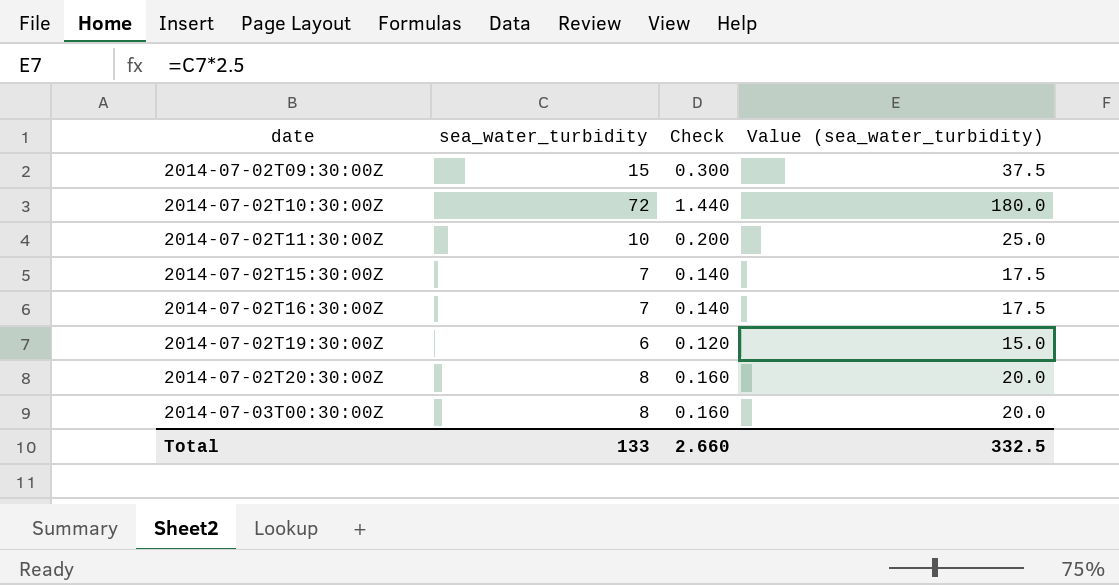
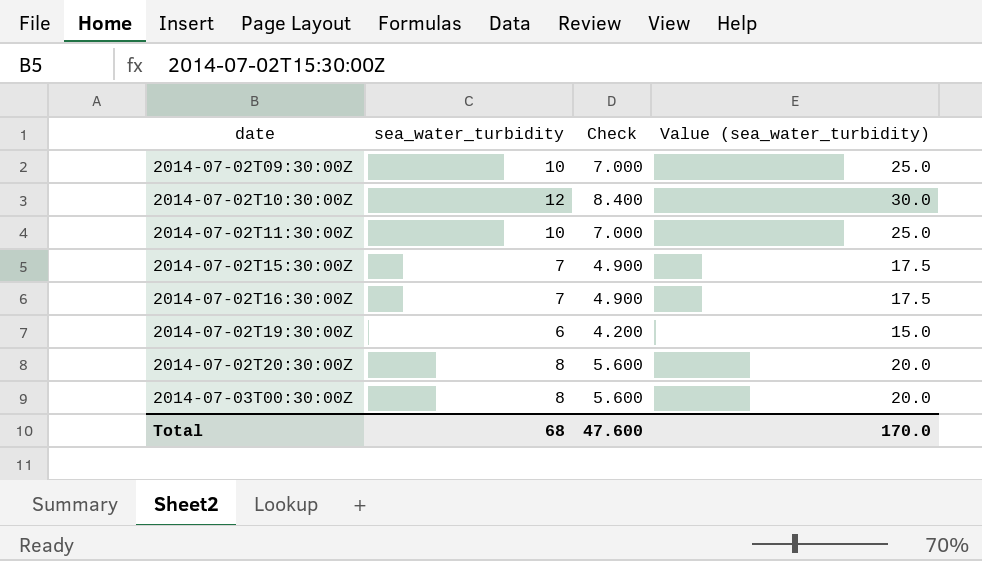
column Check | formula: [sea_water_turbidity] * 0.02 -> [sea_water_turbidity] * 0.7
2014-07-02T09:30:00Z | sea_water_turbidity: 15 -> 10
2014-07-02T09:30:00Z | Value (sea_water_turbidity): 37.5 -> 25.0
2014-07-02T10:30:00Z | sea_water_turbidity: 72 -> 12
2014-07-02T10:30:00Z | Value (sea_water_turbidity): 180.0 -> 30.0
Total | sea_water_turbidity: 133 -> 68
Total | Check: 2.660 -> 47.600
Total | Value (sea_water_turbidity): 332.5 -> 170.0

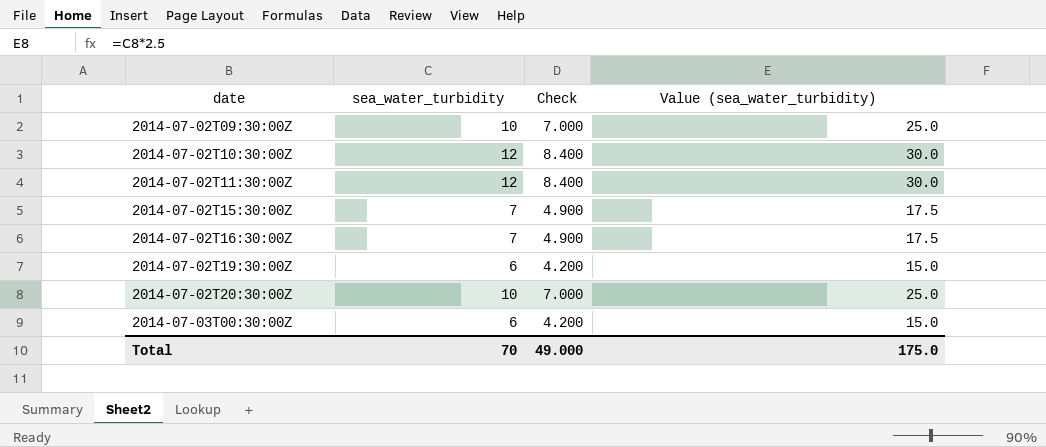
2014-07-02T11:30:00Z | sea_water_turbidity: 10 -> 12
2014-07-02T11:30:00Z | Check: 7.000 -> 8.400
2014-07-02T11:30:00Z | Value (sea_water_turbidity): 25.0 -> 30.0
2014-07-02T20:30:00Z | sea_water_turbidity: 8 -> 10
2014-07-02T20:30:00Z | Check: 5.600 -> 7.000
2014-07-02T20:30:00Z | Value (sea_water_turbidity): 20.0 -> 25.0
2014-07-03T00:30:00Z | sea_water_turbidity: 8 -> 6
2014-07-03T00:30:00Z | Check: 5.600 -> 4.200
2014-07-03T00:30:00Z | Value (sea_water_turbidity): 20.0 -> 15.0
Total | sea_water_turbidity: 68 -> 70
Total | Check: 47.600 -> 49.000
Total | Value (sea_water_turbidity): 170.0 -> 175.0

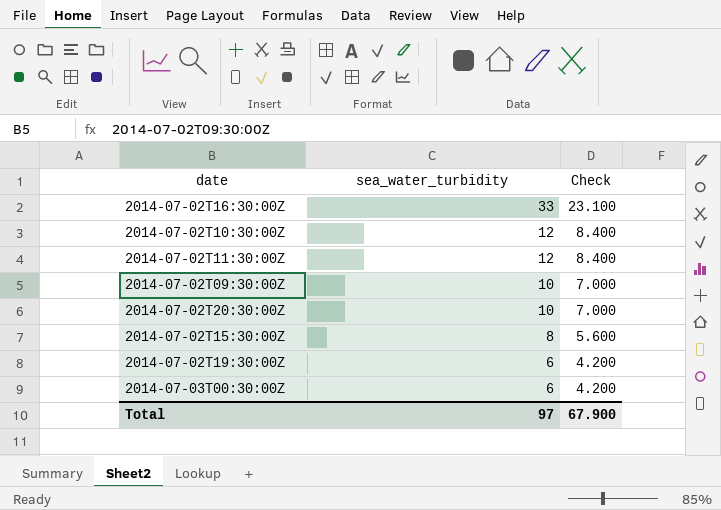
row order: date ascending -> sea_water_turbidity descending
column Value (sea_water_turbidity) | formula: [sea_water_turbidity] * 2.5 -> none
2014-07-02T16:30:00Z | sea_water_turbidity: 7 -> 33
2014-07-02T16:30:00Z | Check: 4.900 -> 23.100
2014-07-02T15:30:00Z | sea_water_turbidity: 7 -> 8
2014-07-02T15:30:00Z | Check: 4.900 -> 5.600
Total | sea_water_turbidity: 70 -> 97
Total | Check: 49.000 -> 67.900

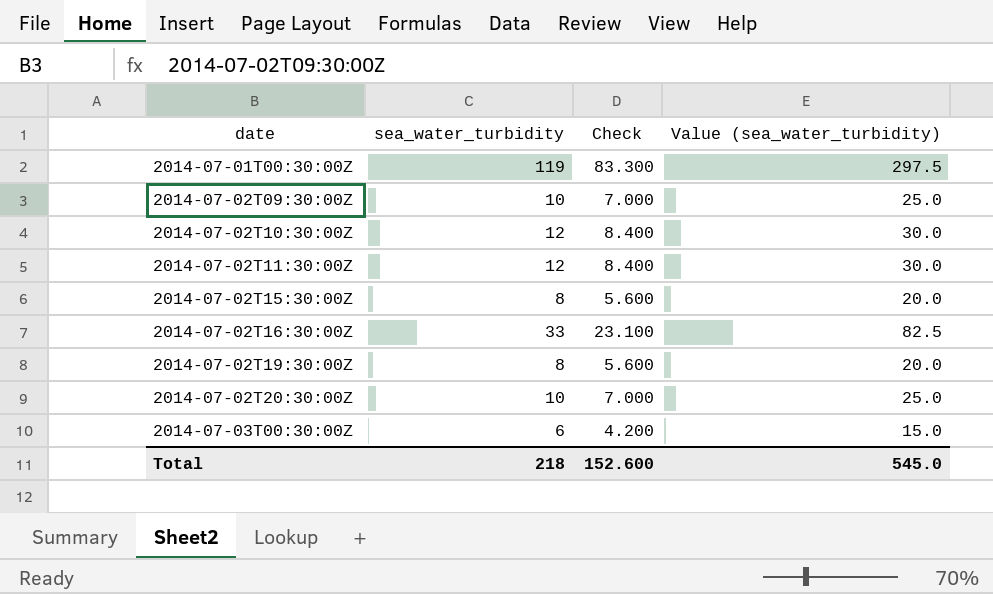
row order: sea_water_turbidity descending -> date ascending
column Value (sea_water_turbidity) | formula: none -> [sea_water_turbidity] * 2.5
row 2014-07-01T00:30:00Z: none -> 119 | 83.300 | 297.5
2014-07-02T19:30:00Z | sea_water_turbidity: 6 -> 8
2014-07-02T19:30:00Z | Check: 4.200 -> 5.600
Total | sea_water_turbidity: 97 -> 218
Total | Check: 67.900 -> 152.600

